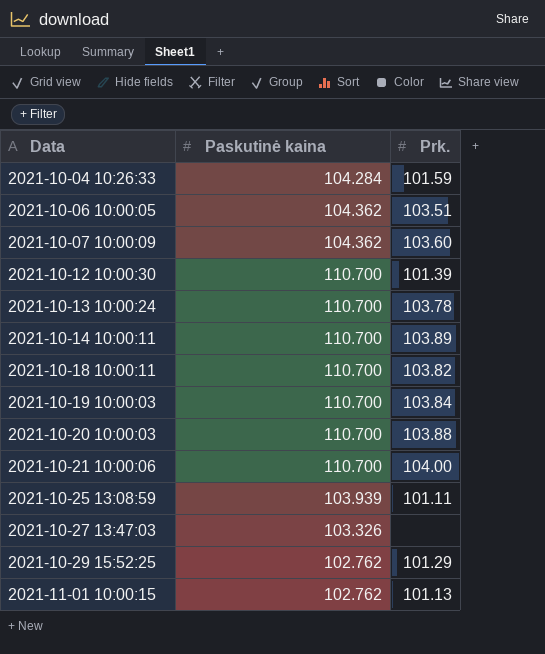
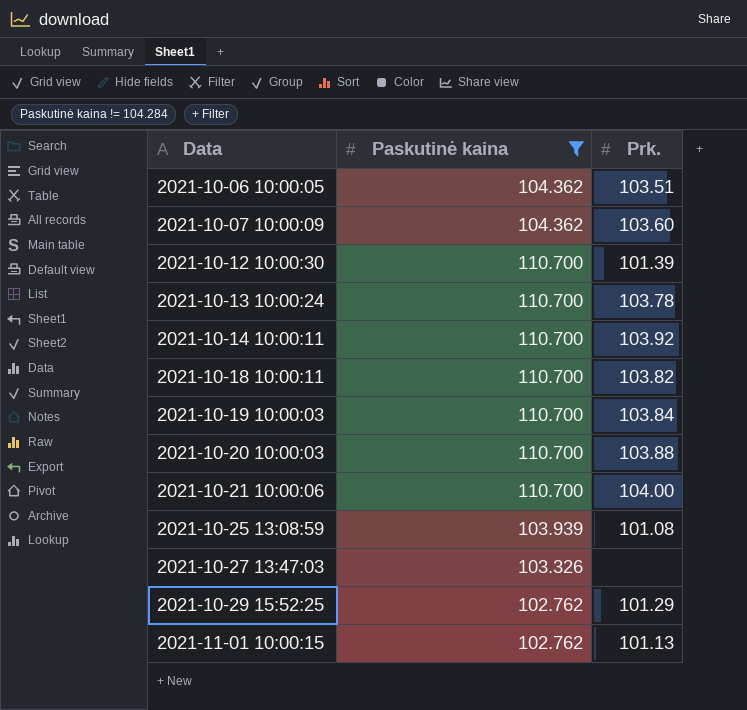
filter: none -> Paskutinė kaina != 104.284
2021-10-14 10:00:11 | Prk.: 103.89 -> 103.92
2021-10-25 13:08:59 | Prk.: 101.11 -> 101.08

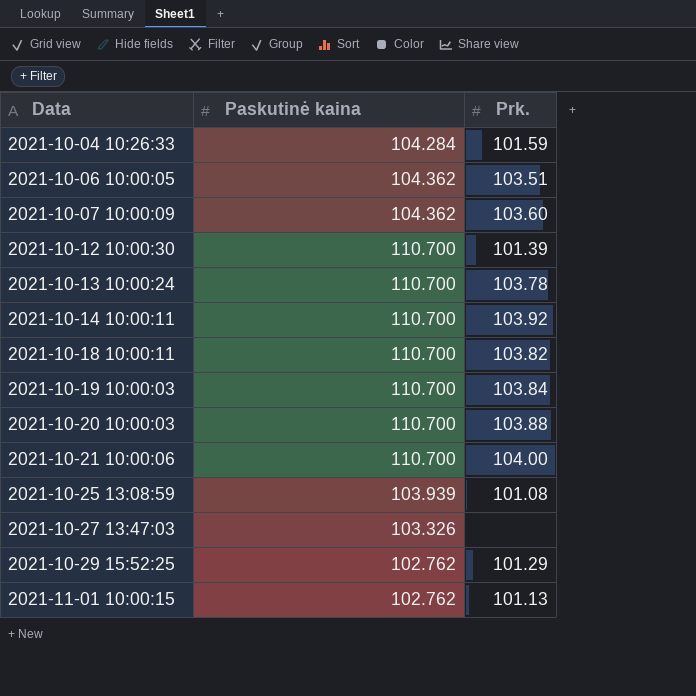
filter: Paskutinė kaina != 104.284 -> none

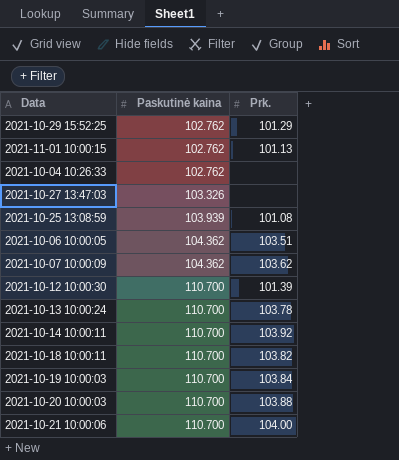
row order: Data ascending -> Paskutinė kaina ascending
2021-10-04 10:26:33 | Paskutinė kaina: 104.284 -> 102.762
2021-10-04 10:26:33 | Prk.: 101.59 -> none
2021-10-07 10:00:09 | Prk.: 103.60 -> 103.62

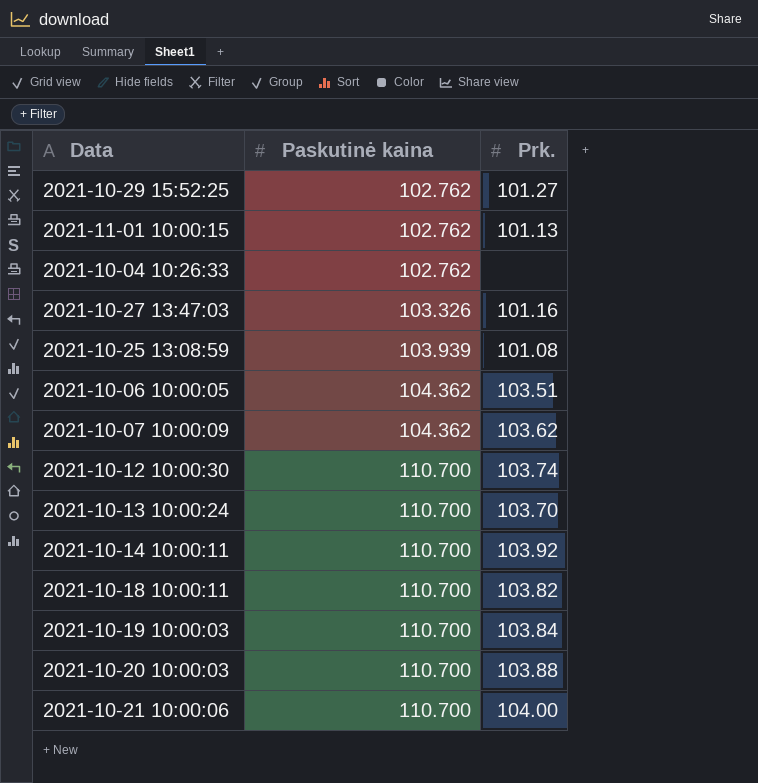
2021-10-29 15:52:25 | Prk.: 101.29 -> 101.27
2021-10-27 13:47:03 | Prk.: none -> 101.16
2021-10-12 10:00:30 | Prk.: 101.39 -> 103.74
2021-10-13 10:00:24 | Prk.: 103.78 -> 103.70

